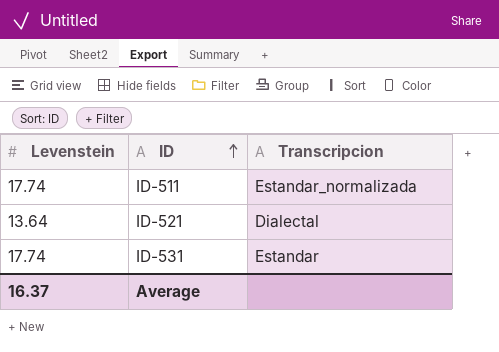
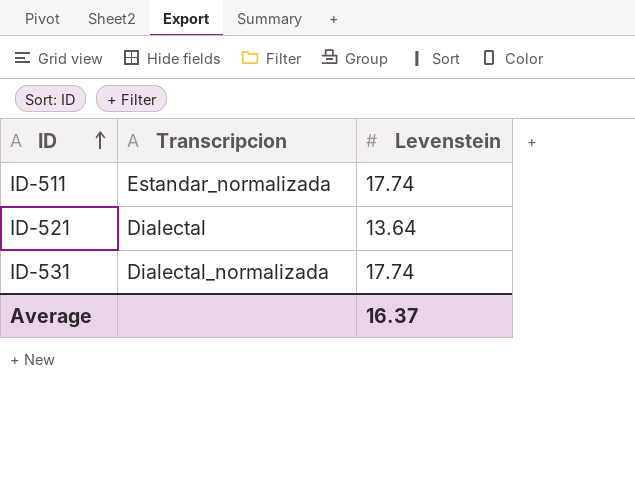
column Levenstein | position: 1 -> 3
ID-531 | Transcripcion: Estandar -> Dialectal_normalizada

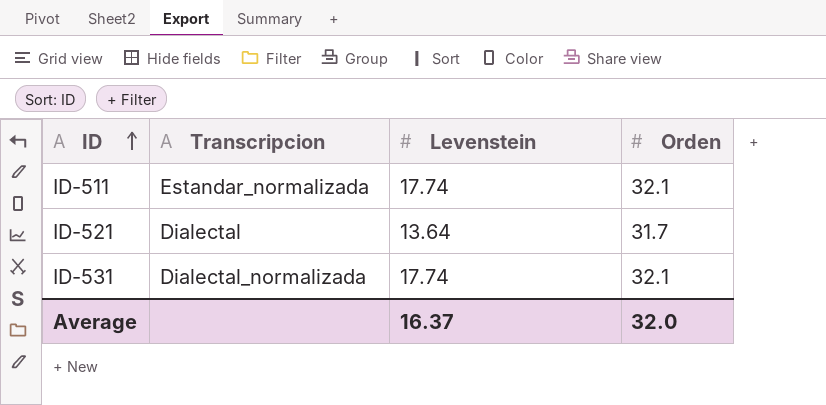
column Orden | position: none -> 4

